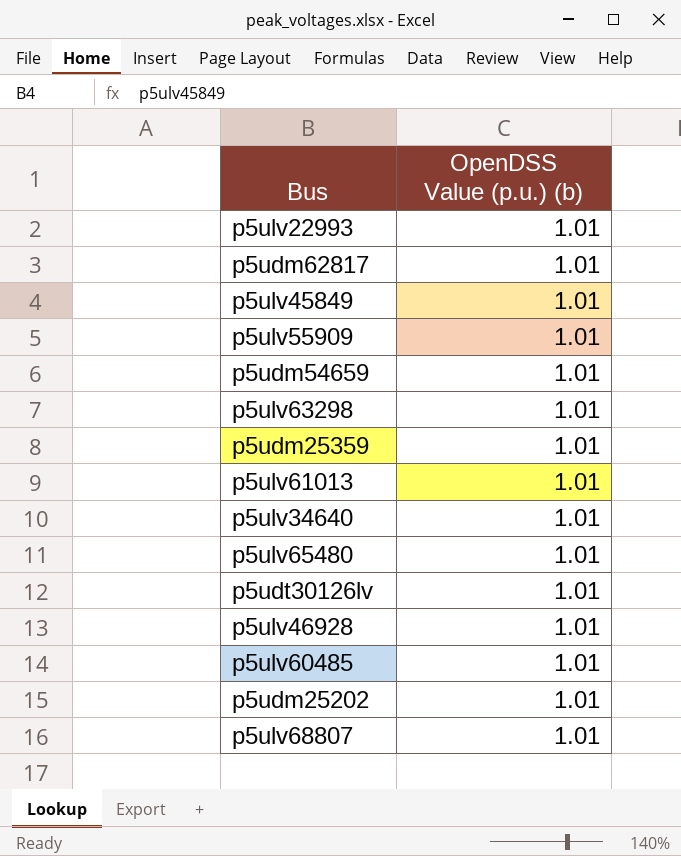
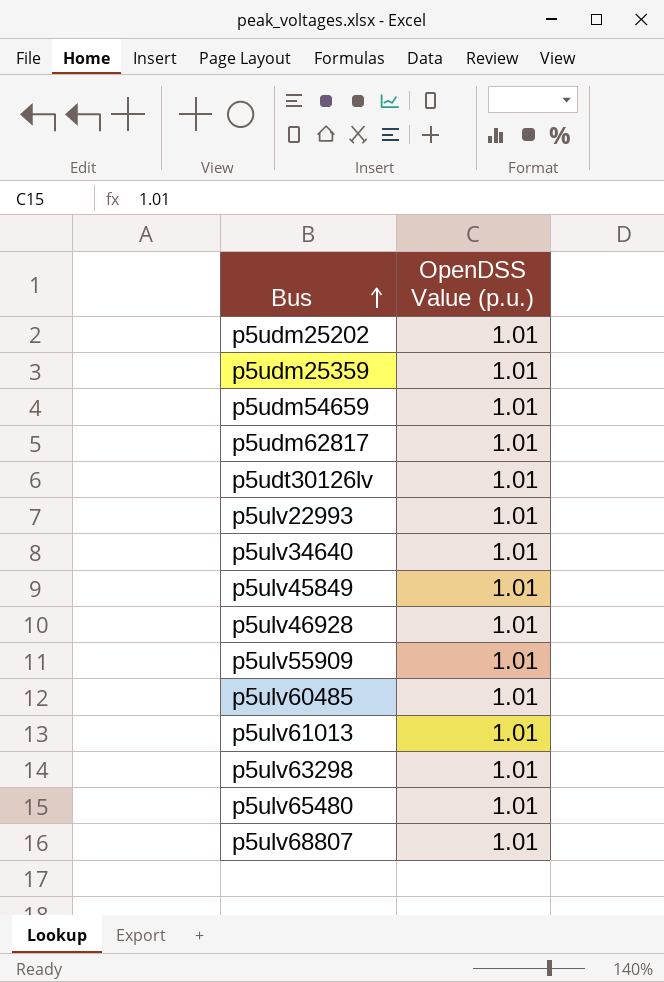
row order: none -> Bus ascending
column name: OpenDSS Value (p.u.) (b) -> OpenDSS Value (p.u.)

